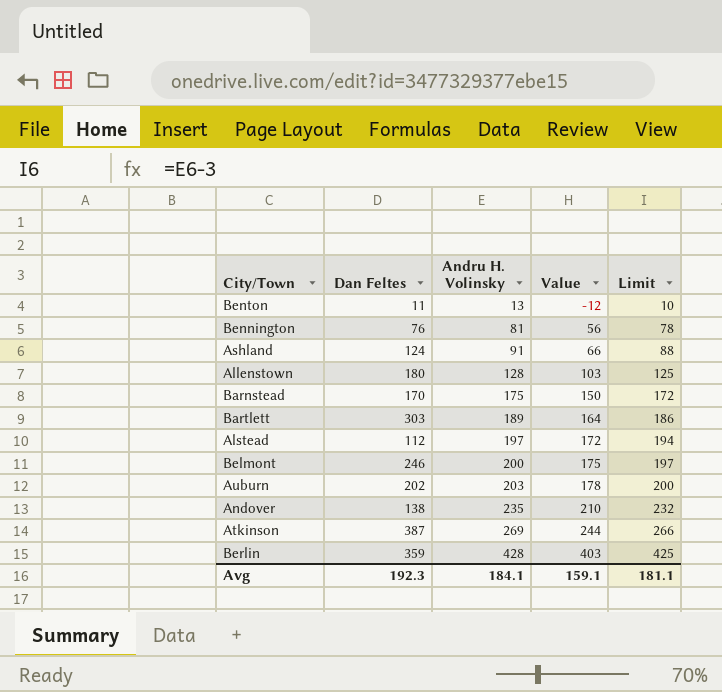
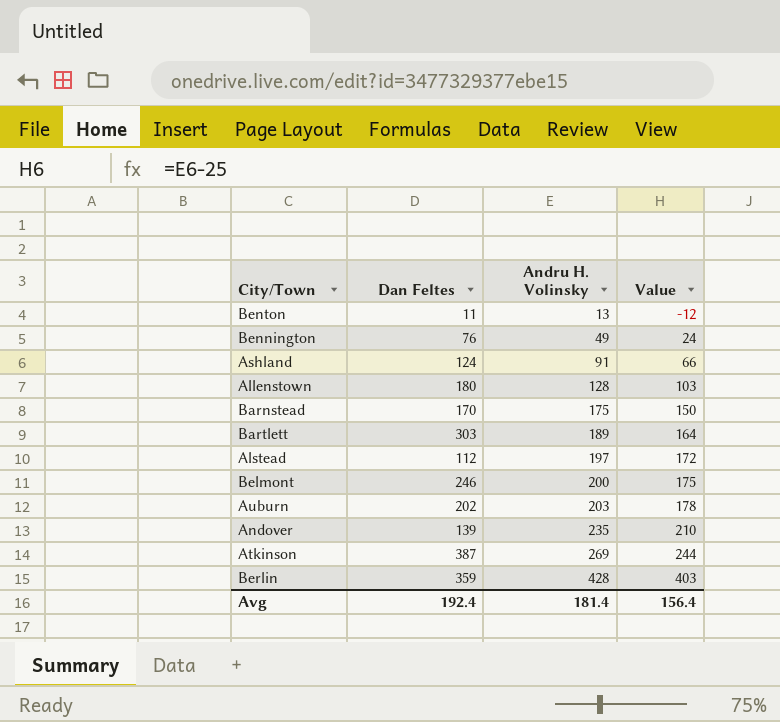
column Limit | formula: [Andru H. Volinsky] - 3 -> none
Bennington | Andru H. Volinsky: 81 -> 49
Bennington | Value: 56 -> 24
Andover | Dan Feltes: 138 -> 139
Avg | Dan Feltes: 192.3 -> 192.4
Avg | Andru H. Volinsky: 184.1 -> 181.4
Avg | Value: 159.1 -> 156.4

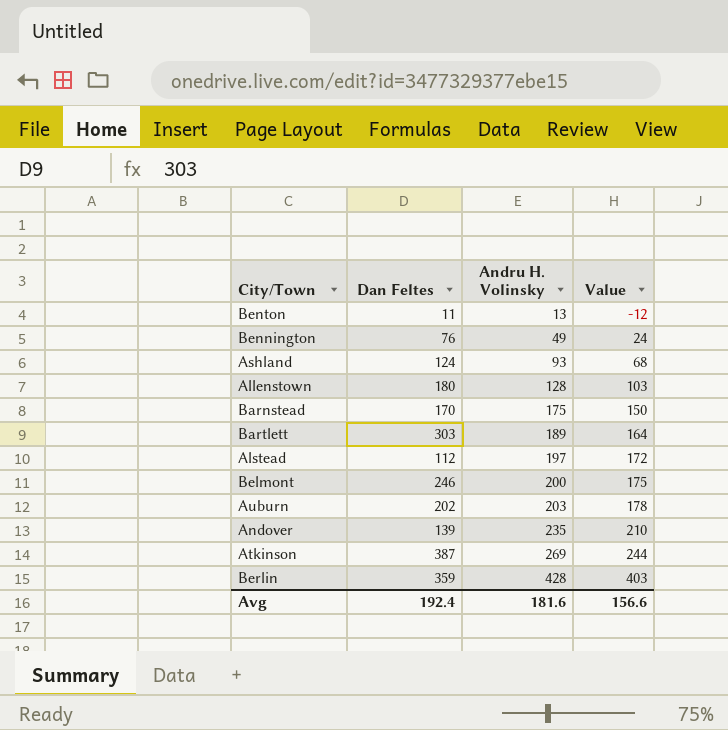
Ashland | Andru H. Volinsky: 91 -> 93
Ashland | Value: 66 -> 68
Avg | Andru H. Volinsky: 181.4 -> 181.6
Avg | Value: 156.4 -> 156.6

